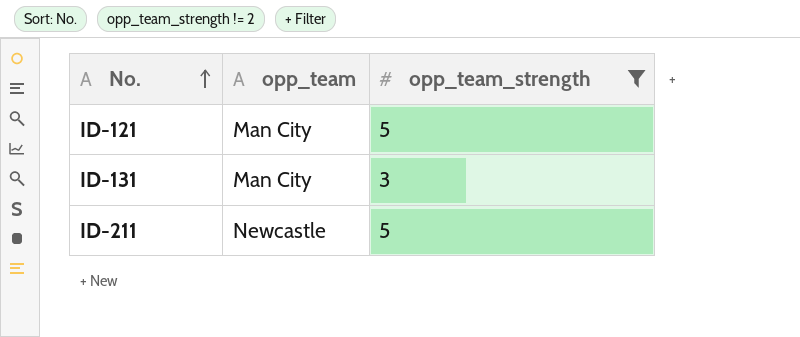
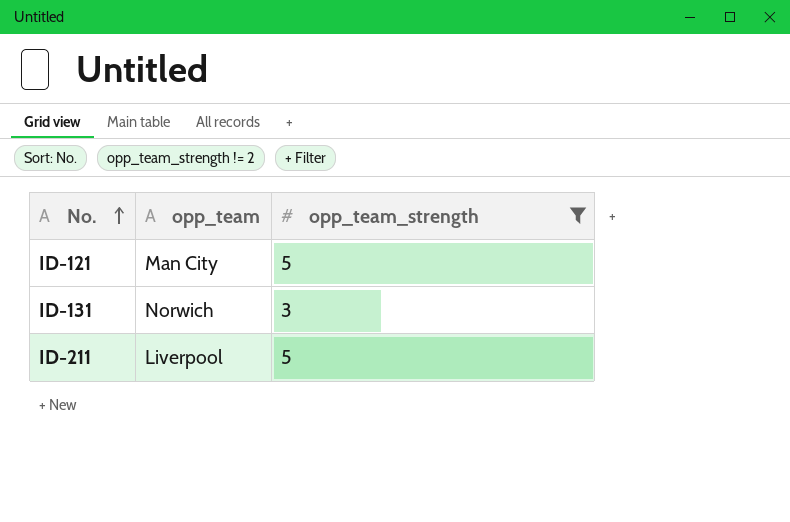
ID-131 | opp_team: Man City -> Norwich
ID-211 | opp_team: Newcastle -> Liverpool

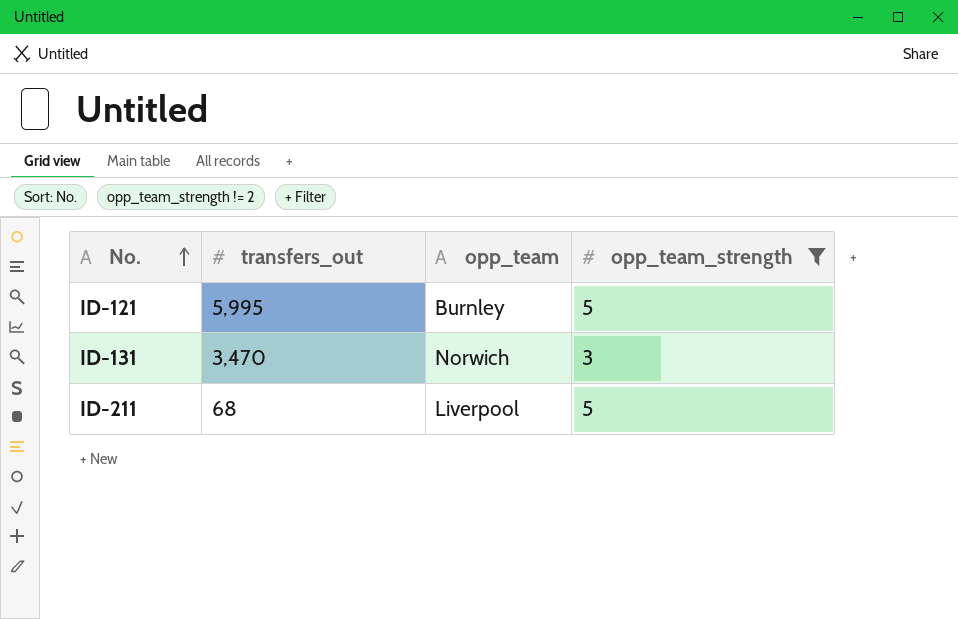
column transfers_out | position: none -> 2
ID-121 | opp_team: Man City -> Burnley

